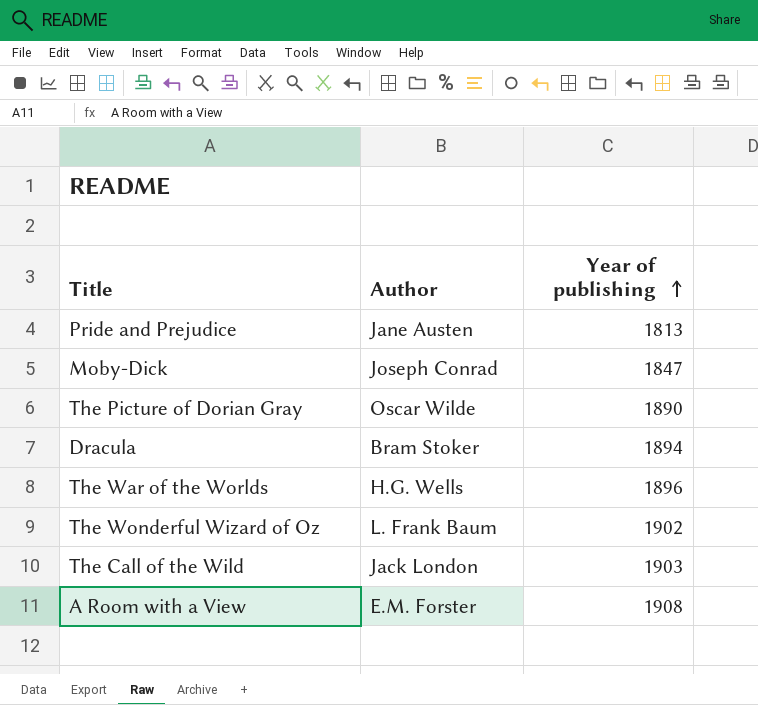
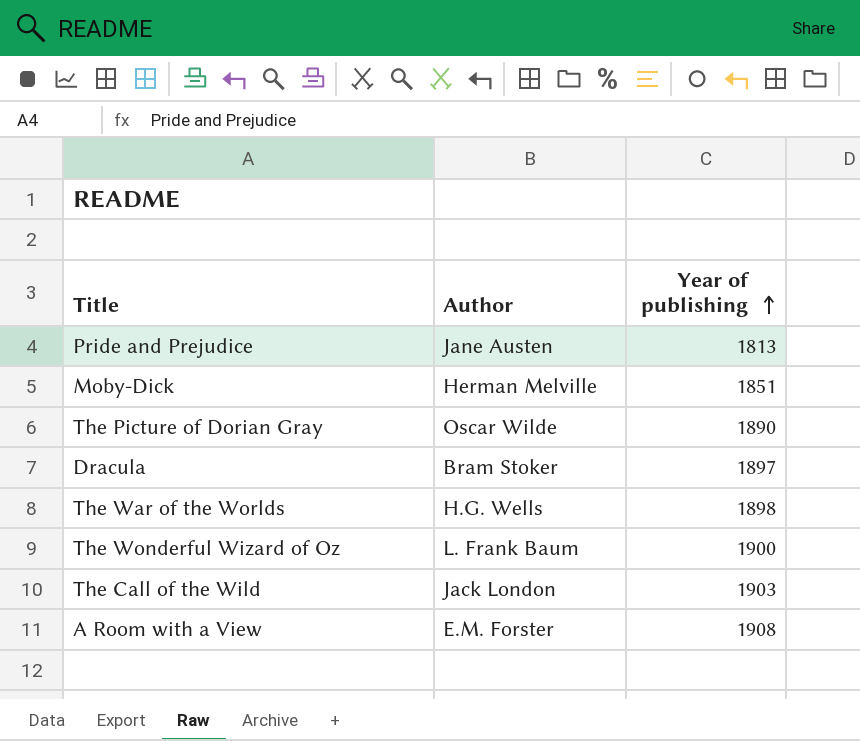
Moby-Dick | Author: Joseph Conrad -> Herman Melville
Moby-Dick | Year of publishing: 1847 -> 1851
Dracula | Year of publishing: 1894 -> 1897
The War of the Worlds | Year of publishing: 1896 -> 1898
The Wonderful Wizard of Oz | Year of publishing: 1902 -> 1900

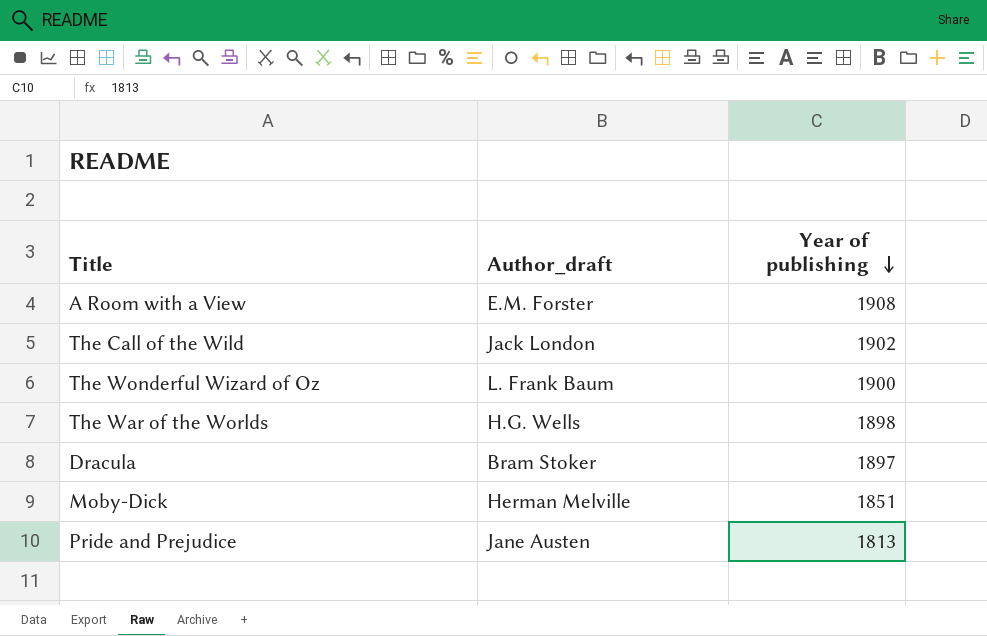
row order: Year of publishing ascending -> Year of publishing descending
column name: Author -> Author_draft
row The Picture of Dorian Gray: Oscar Wilde | 1890 -> none
The Call of the Wild | Year of publishing: 1903 -> 1902

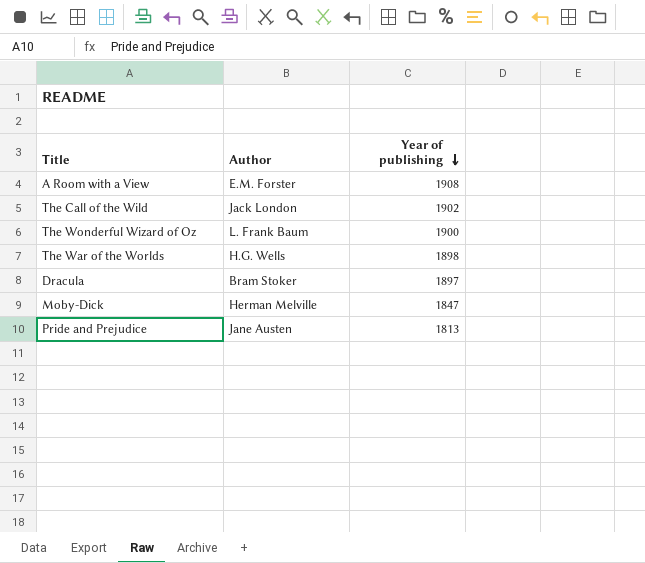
column name: Author_draft -> Author
Moby-Dick | Year of publishing: 1851 -> 1847

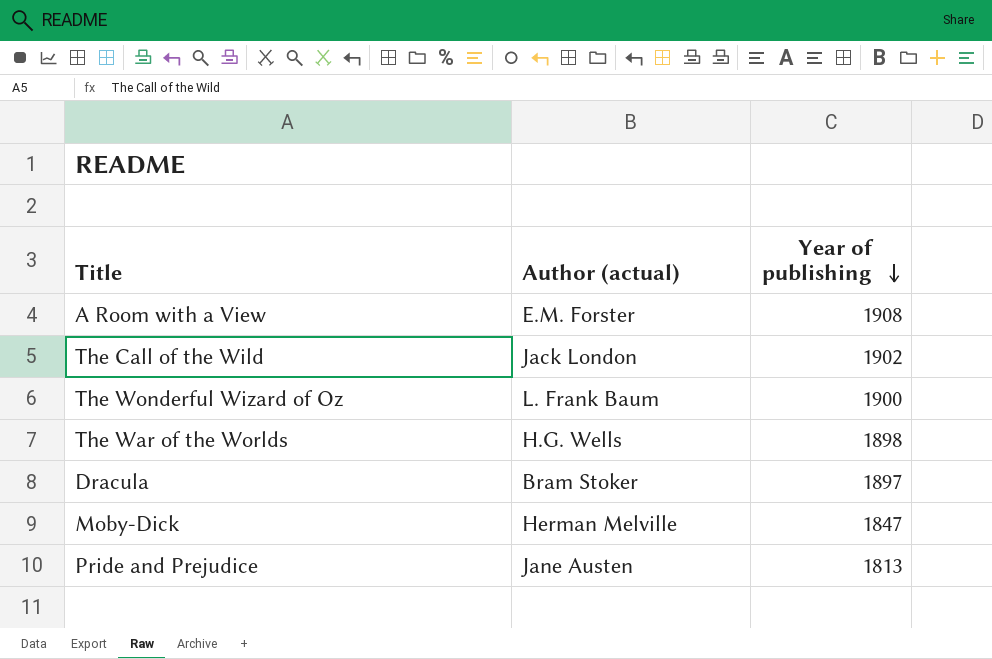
column name: Author -> Author (actual)

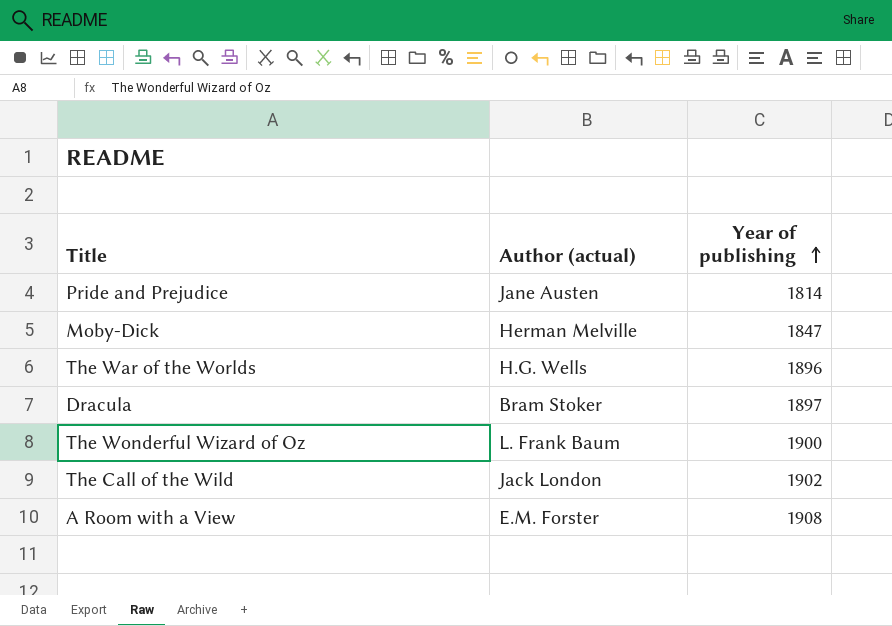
row order: Year of publishing descending -> Year of publishing ascending
Pride and Prejudice | Year of publishing: 1813 -> 1814
The War of the Worlds | Year of publishing: 1898 -> 1896

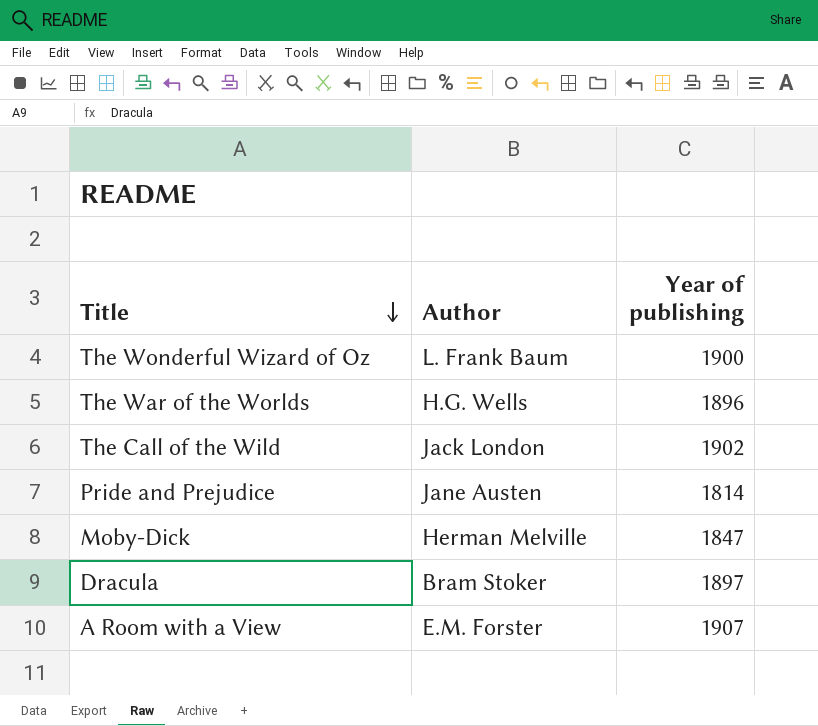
row order: Year of publishing ascending -> Title descending
column name: Author (actual) -> Author
A Room with a View | Year of publishing: 1908 -> 1907

